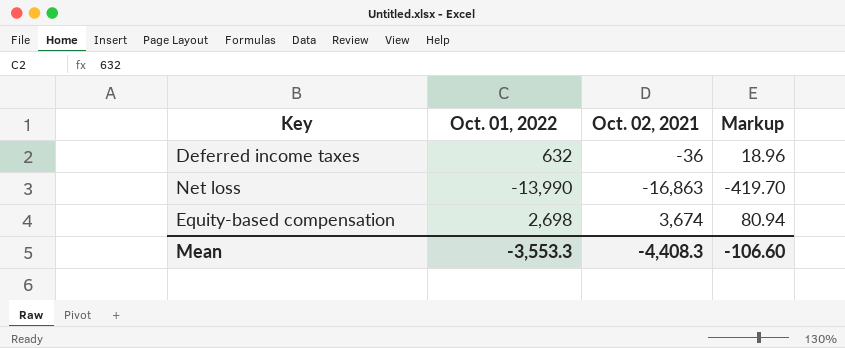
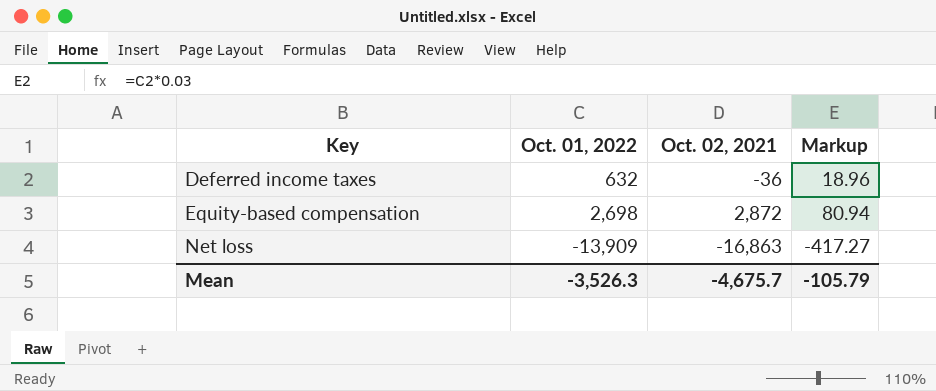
row order: none -> Key ascending
Equity-based compensation | Oct. 02, 2021: 3,674 -> 2,872
Net loss | Oct. 01, 2022: -13,990 -> -13,909
Net loss | Markup: -419.70 -> -417.27
Mean | Oct. 01, 2022: -3,553.3 -> -3,526.3
Mean | Oct. 02, 2021: -4,408.3 -> -4,675.7
Mean | Markup: -106.60 -> -105.79

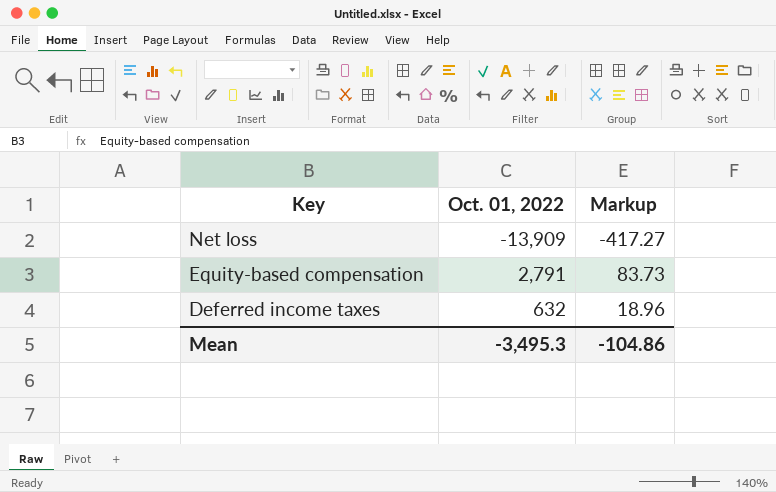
row order: Key ascending -> Key descending
column Oct. 02, 2021 | position: 3 -> none
Equity-based compensation | Oct. 01, 2022: 2,698 -> 2,791
Equity-based compensation | Markup: 80.94 -> 83.73
Mean | Oct. 01, 2022: -3,526.3 -> -3,495.3
Mean | Markup: -105.79 -> -104.86

